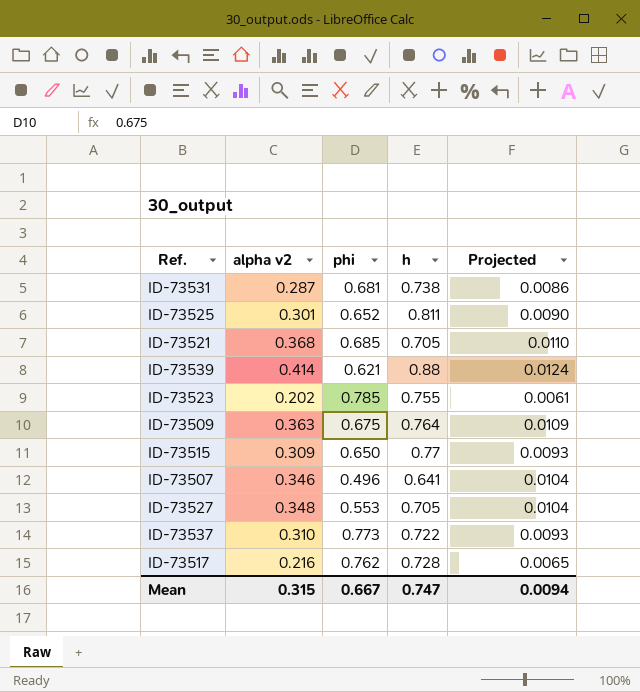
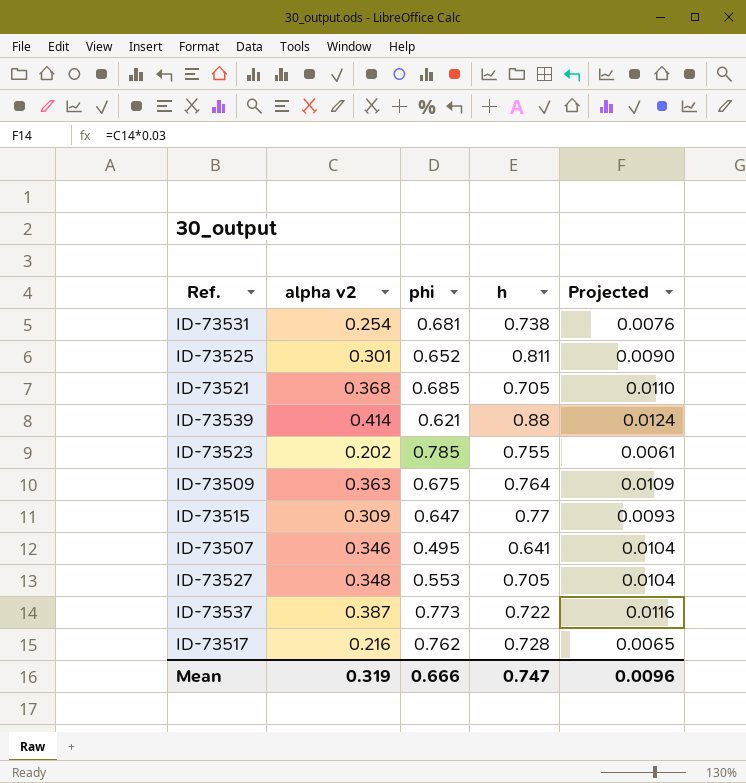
ID-73531 | alpha v2: 0.287 -> 0.254
ID-73531 | Projected: 0.0086 -> 0.0076
ID-73515 | phi: 0.650 -> 0.647
ID-73507 | phi: 0.496 -> 0.495
ID-73537 | alpha v2: 0.310 -> 0.387
ID-73537 | Projected: 0.0093 -> 0.0116
Mean | alpha v2: 0.315 -> 0.319
Mean | phi: 0.667 -> 0.666
Mean | Projected: 0.0094 -> 0.0096

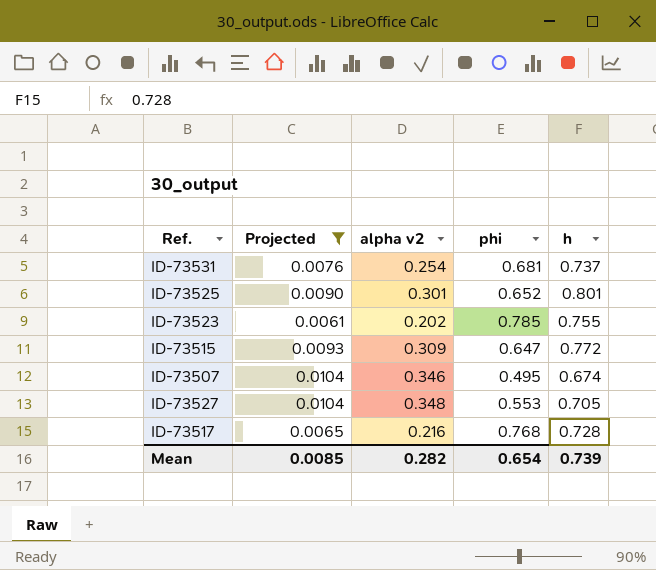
filter: none -> Projected <= 0.0104
column Projected | position: 5 -> 2
ID-73531 | h: 0.738 -> 0.737
ID-73525 | h: 0.811 -> 0.801
ID-73515 | h: 0.77 -> 0.772
ID-73507 | h: 0.641 -> 0.674
ID-73517 | phi: 0.762 -> 0.768
Mean | Projected: 0.0096 -> 0.0085
Mean | alpha v2: 0.319 -> 0.282
Mean | phi: 0.666 -> 0.654
Mean | h: 0.747 -> 0.739

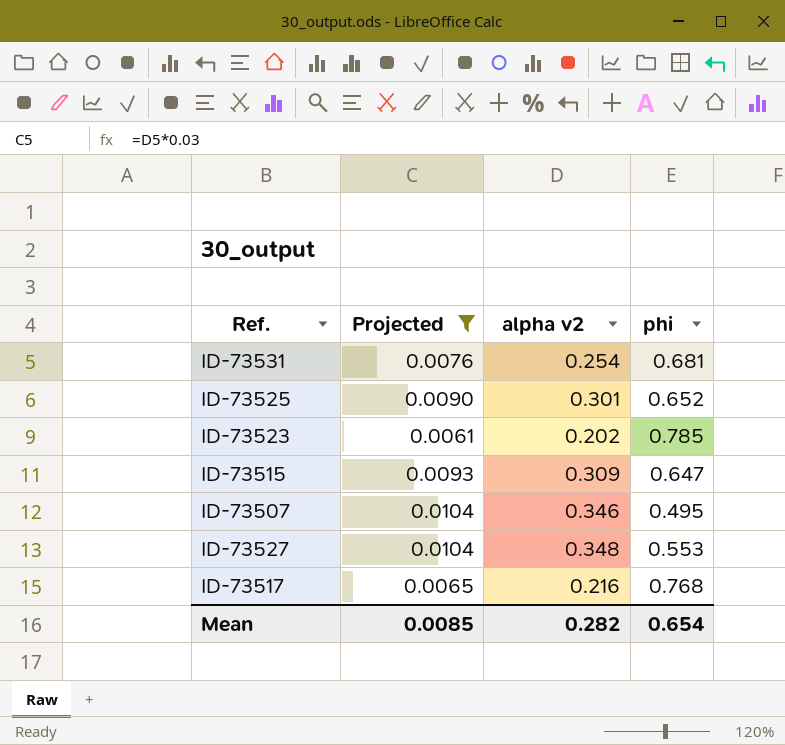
column h | position: 5 -> none

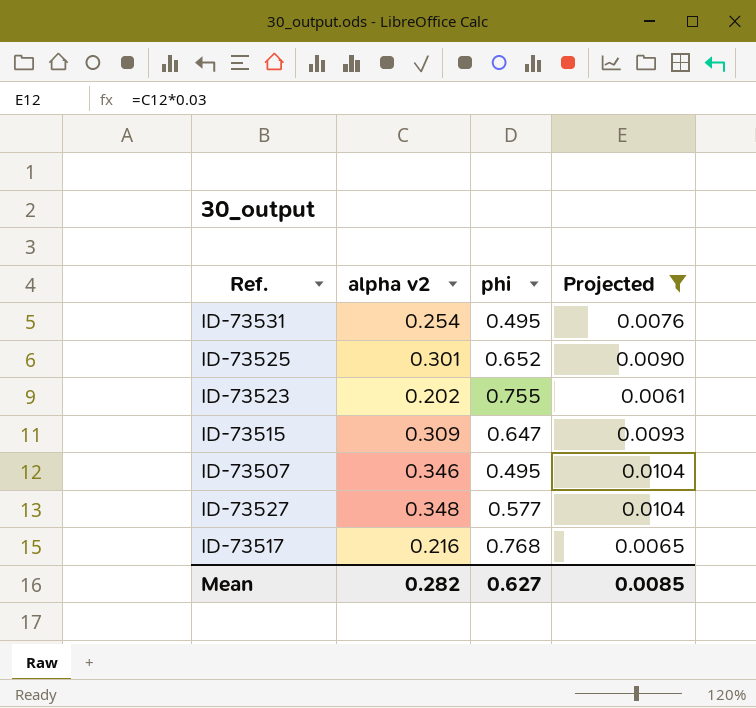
column Projected | position: 2 -> 4
ID-73531 | phi: 0.681 -> 0.495
ID-73523 | phi: 0.785 -> 0.755
ID-73527 | phi: 0.553 -> 0.577
Mean | phi: 0.654 -> 0.627

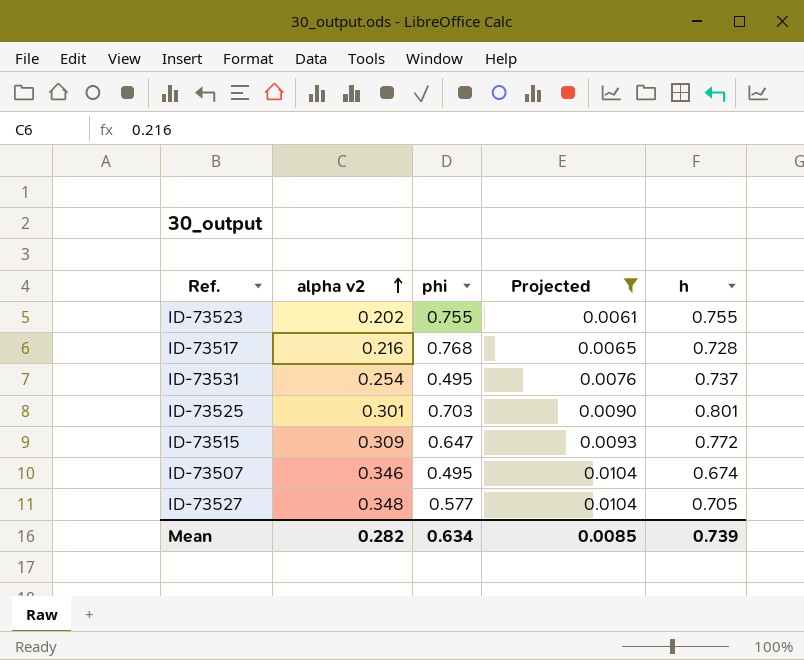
row order: none -> alpha v2 ascending
column h | position: none -> 5
ID-73525 | phi: 0.652 -> 0.703
Mean | phi: 0.627 -> 0.634

